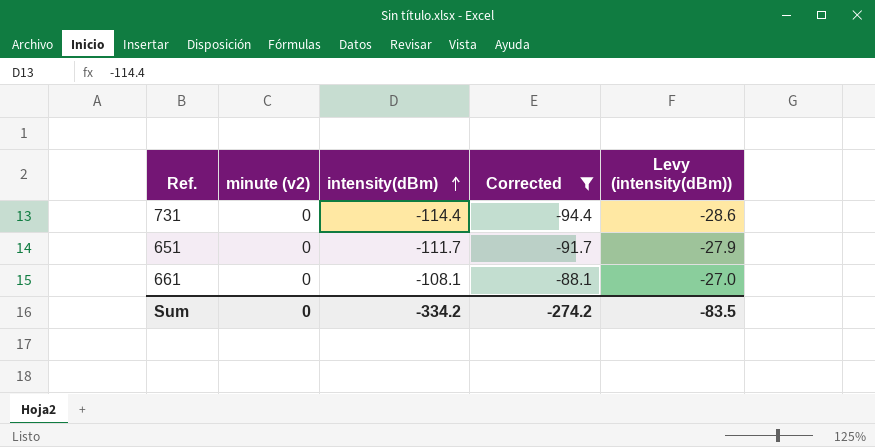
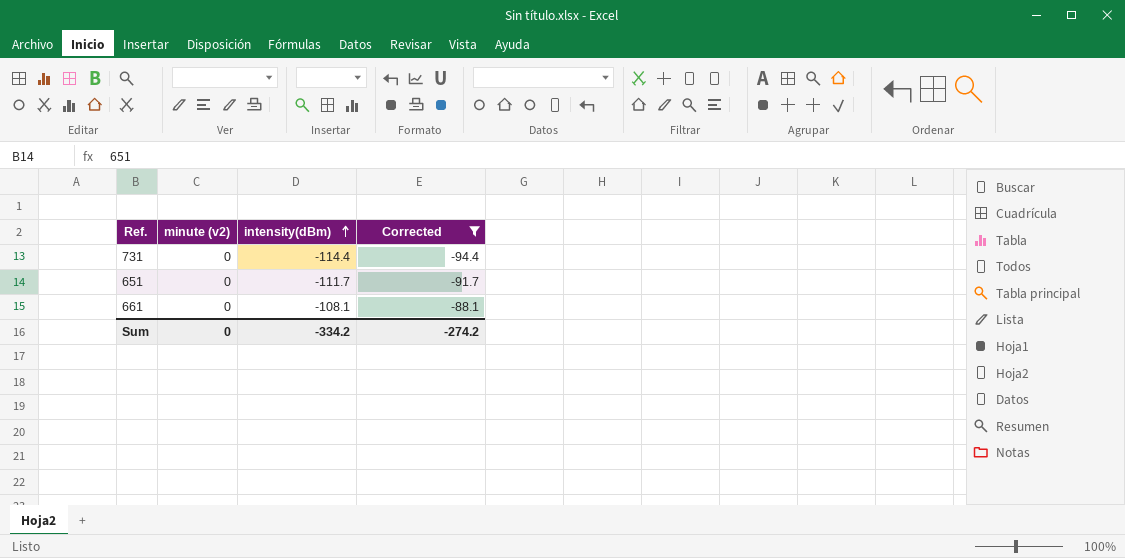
column Levy (intensity(dBm)) | formula: [intensity(dBm)] * 0.25 -> none

